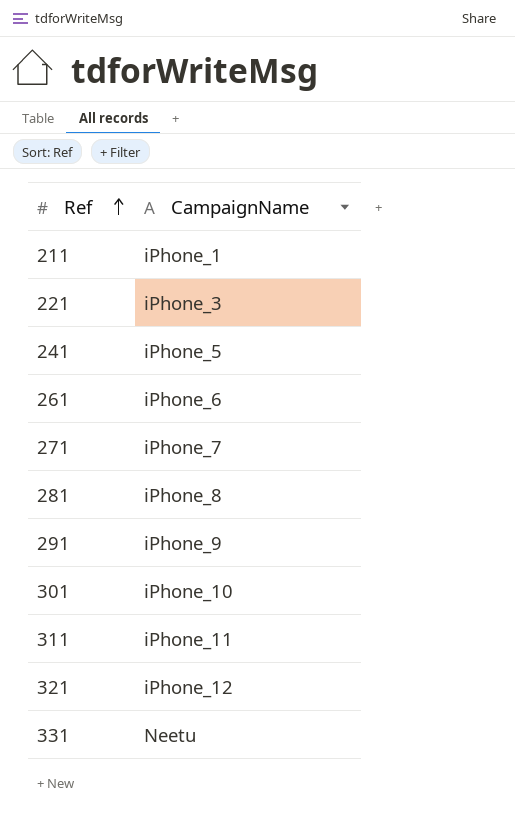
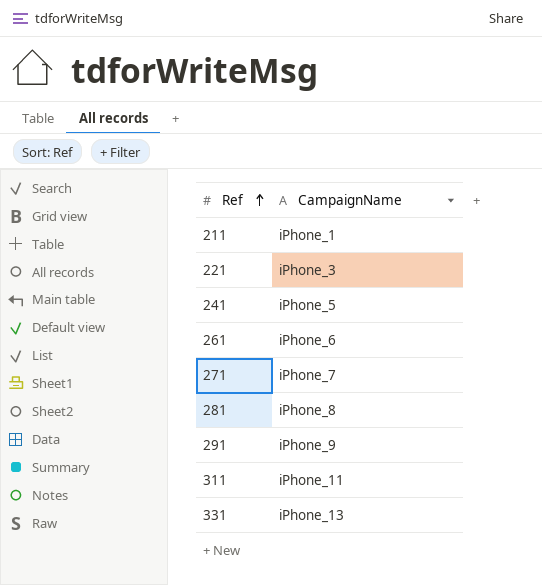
row 301: iPhone_10 -> none
row 321: iPhone_12 -> none
331 | CampaignName: Neetu -> iPhone_13

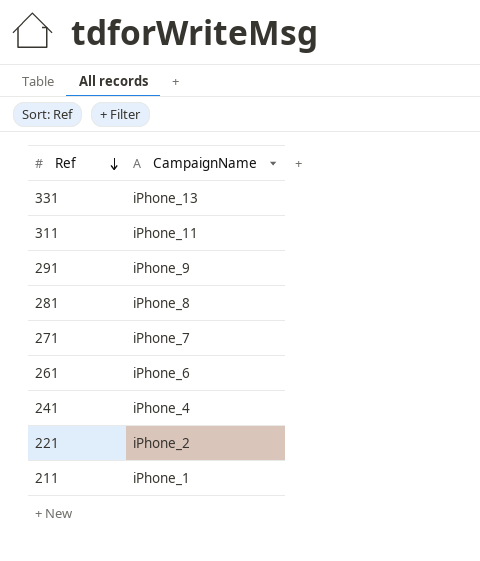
row order: Ref ascending -> Ref descending
241 | CampaignName: iPhone_5 -> iPhone_4
221 | CampaignName: iPhone_3 -> iPhone_2

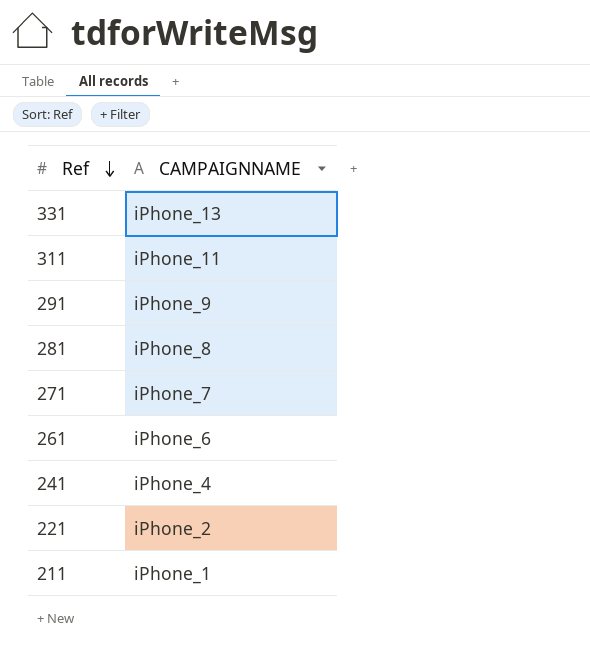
column name: CampaignName -> CAMPAIGNNAME

